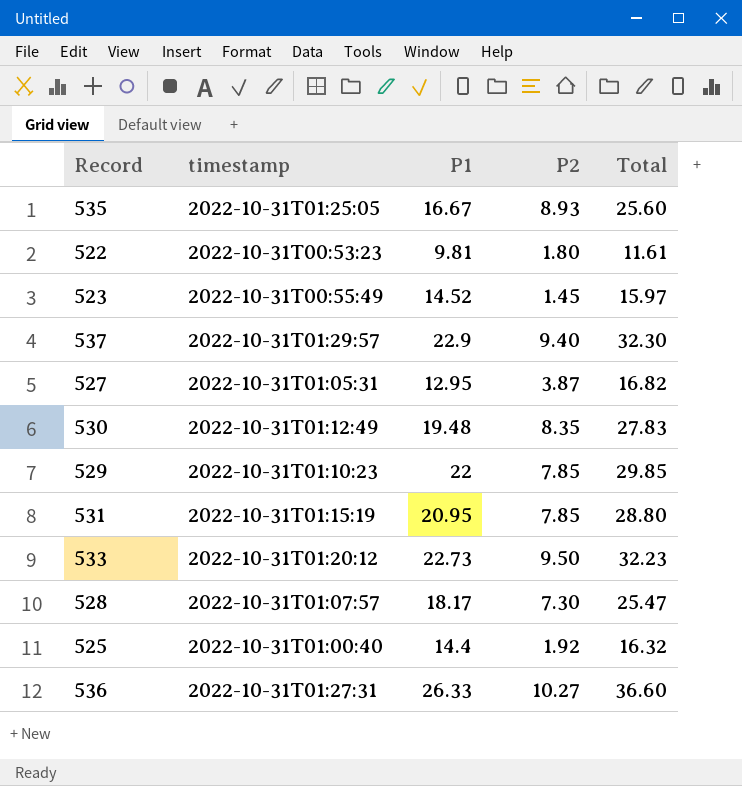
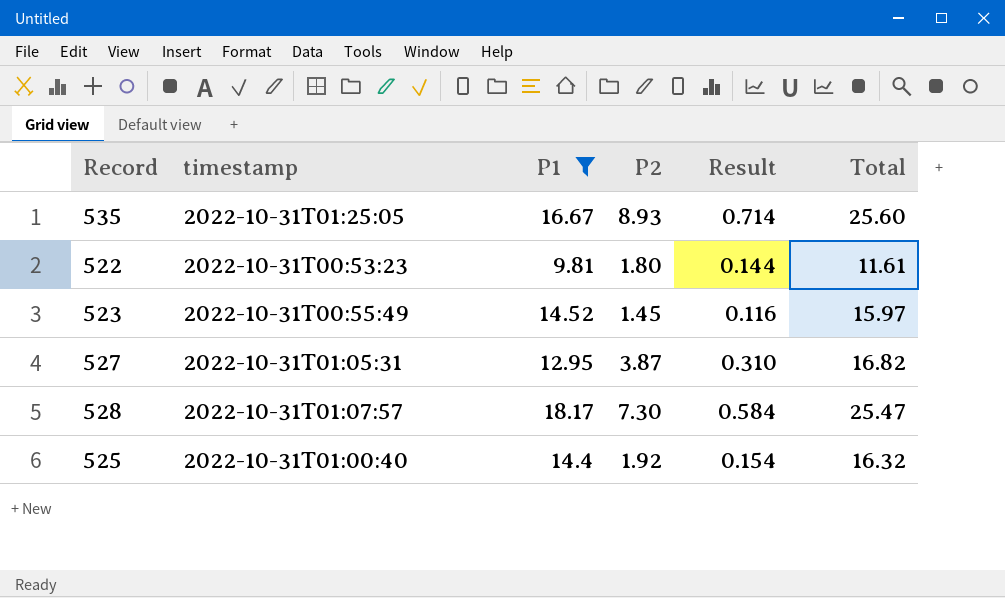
filter: none -> P1 <= 18.17
column Result | formula: none -> [P2] * 0.08

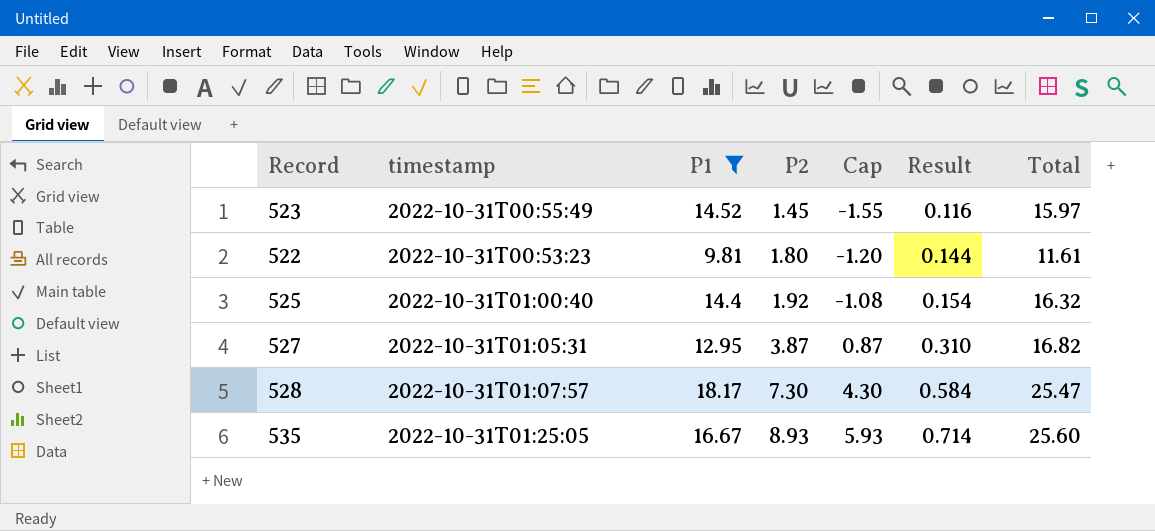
row order: none -> P2 ascending
column Cap | formula: none -> [P2] - 3

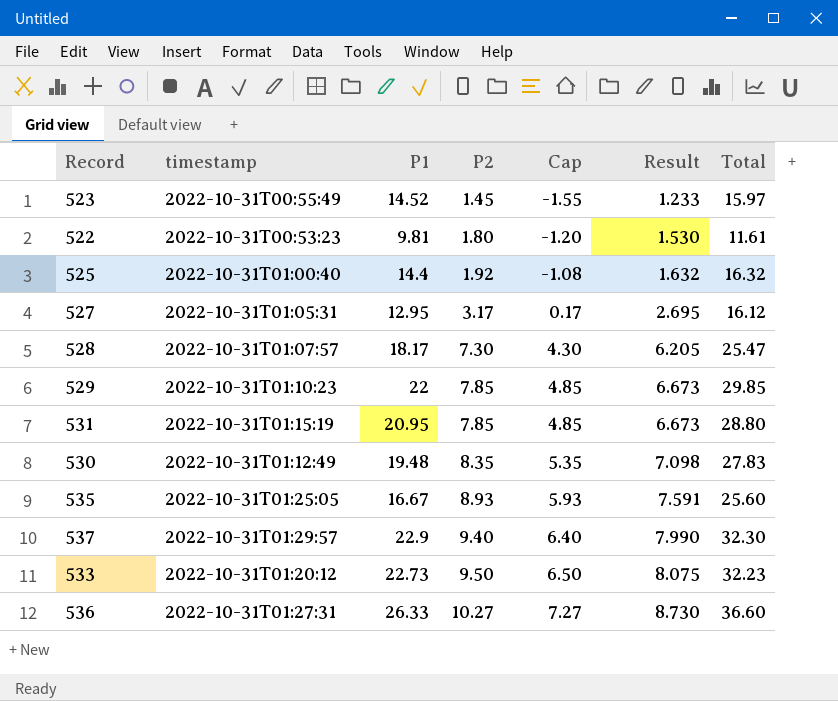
filter: P1 <= 18.17 -> none
column Result | formula: [P2] * 0.08 -> [P2] * 0.85
527 | P2: 3.87 -> 3.17
527 | Cap: 0.87 -> 0.17
527 | Total: 16.82 -> 16.12

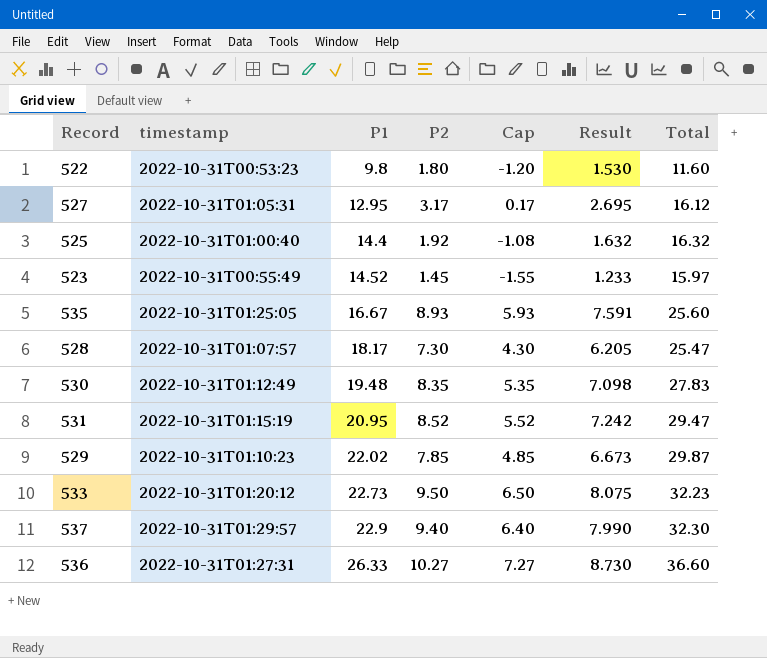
row order: P2 ascending -> P1 ascending
522 | P1: 9.81 -> 9.8
522 | Total: 11.61 -> 11.60
531 | P2: 7.85 -> 8.52
531 | Cap: 4.85 -> 5.52
531 | Result: 6.673 -> 7.242
531 | Total: 28.80 -> 29.47
529 | P1: 22 -> 22.02
529 | Total: 29.85 -> 29.87

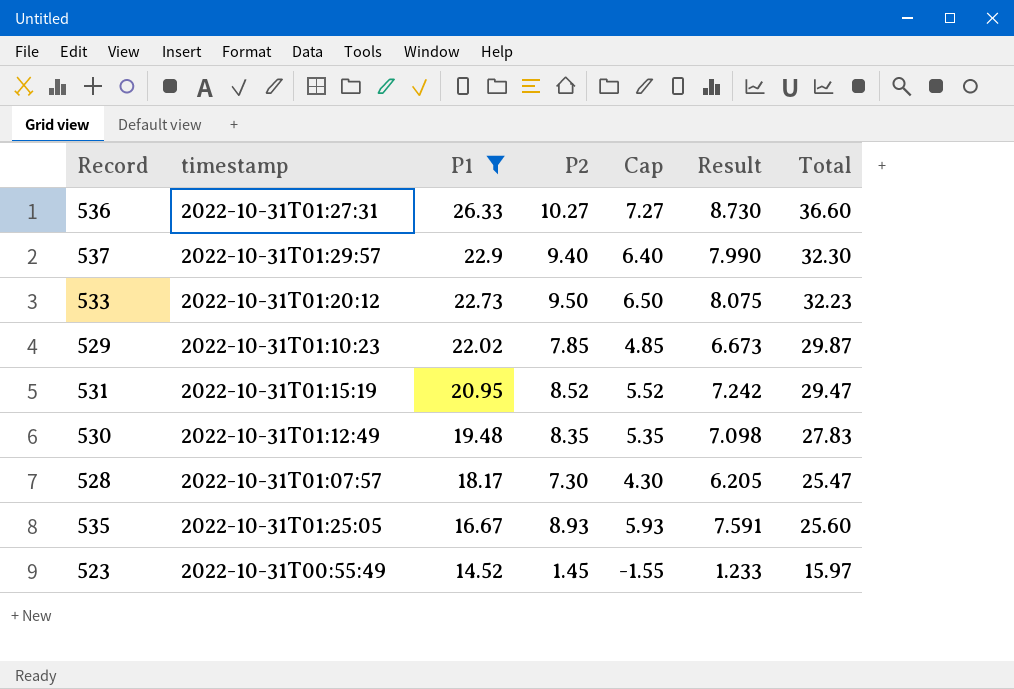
filter: none -> P1 >= 14.52
row order: P1 ascending -> P1 descending

